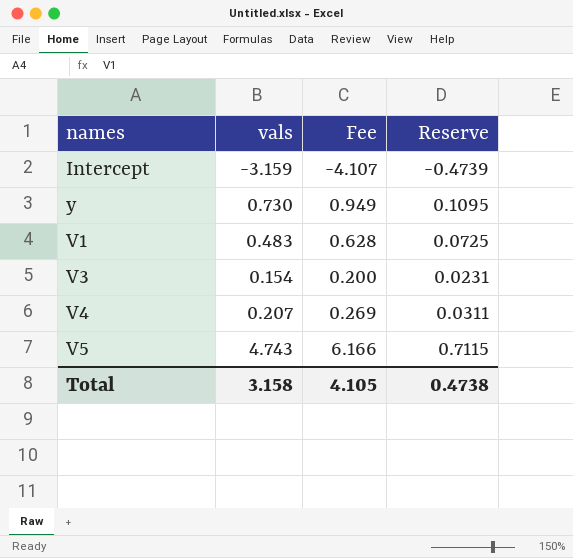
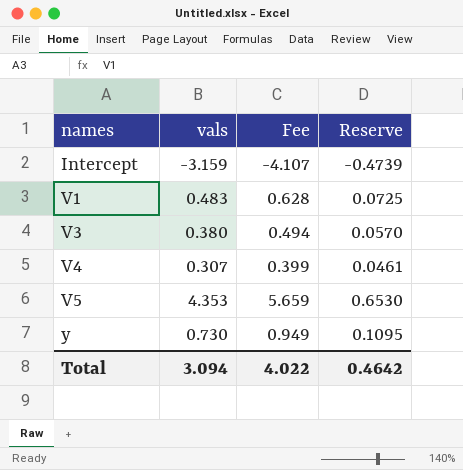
row order: none -> names ascending
V3 | vals: 0.154 -> 0.380
V3 | Fee: 0.200 -> 0.494
V3 | Reserve: 0.0231 -> 0.0570
V4 | vals: 0.207 -> 0.307
V4 | Fee: 0.269 -> 0.399
V4 | Reserve: 0.0311 -> 0.0461
V5 | vals: 4.743 -> 4.353
V5 | Fee: 6.166 -> 5.659
V5 | Reserve: 0.7115 -> 0.6530
Total | vals: 3.158 -> 3.094
Total | Fee: 4.105 -> 4.022
Total | Reserve: 0.4738 -> 0.4642

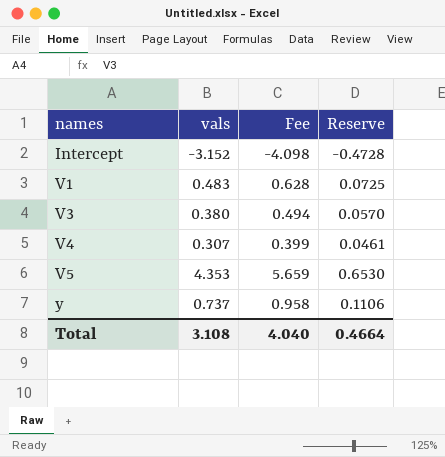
Intercept | vals: -3.159 -> -3.152
Intercept | Fee: -4.107 -> -4.098
Intercept | Reserve: -0.4739 -> -0.4728
y | vals: 0.730 -> 0.737
y | Fee: 0.949 -> 0.958
y | Reserve: 0.1095 -> 0.1106
Total | vals: 3.094 -> 3.108
Total | Fee: 4.022 -> 4.040
Total | Reserve: 0.4642 -> 0.4664

